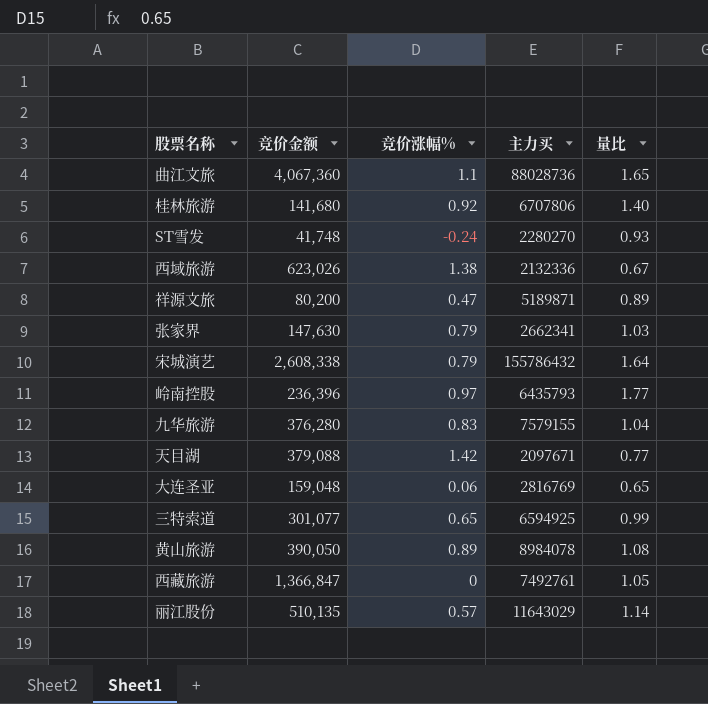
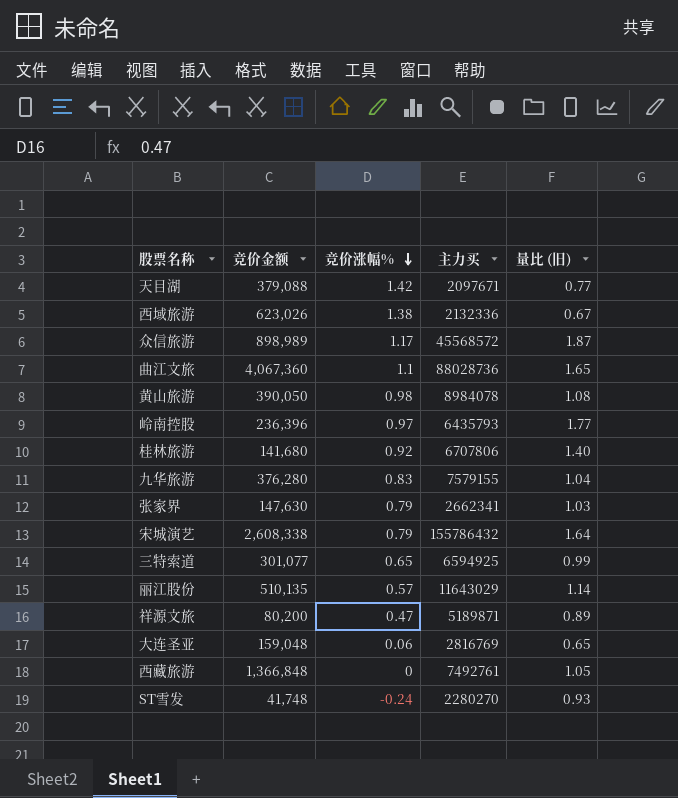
row order: none -> 竞价涨幅% descending
column name: 量比 -> 量比 (旧)
row 众信旅游: none -> 898,989 | 1.17 | 45568572 | 1.87
黄山旅游 | 竞价涨幅%: 0.89 -> 0.98
西藏旅游 | 竞价金额: 1,366,847 -> 1,366,848

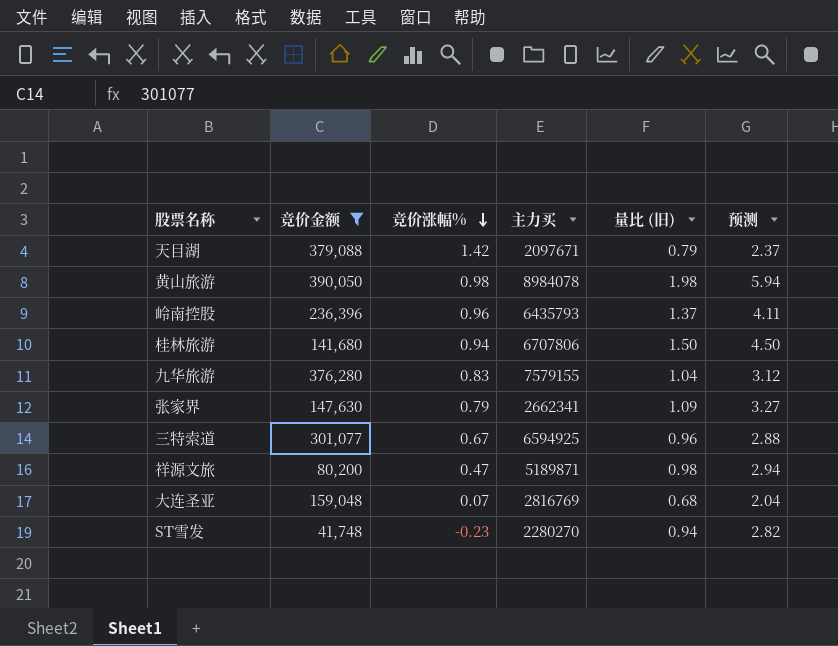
filter: none -> 竞价金额 <= 390,050
column 预测 | formula: none -> [量比 (旧)] * 3
天目湖 | 量比 (旧): 0.77 -> 0.79
黄山旅游 | 量比 (旧): 1.08 -> 1.98
岭南控股 | 竞价涨幅%: 0.97 -> 0.96
岭南控股 | 量比 (旧): 1.77 -> 1.37
桂林旅游 | 竞价涨幅%: 0.92 -> 0.94
桂林旅游 | 量比 (旧): 1.40 -> 1.50
张家界 | 量比 (旧): 1.03 -> 1.09
三特索道 | 竞价涨幅%: 0.65 -> 0.67
三特索道 | 量比 (旧): 0.99 -> 0.96
祥源文旅 | 量比 (旧): 0.89 -> 0.98
大连圣亚 | 竞价涨幅%: 0.06 -> 0.07
大连圣亚 | 量比 (旧): 0.65 -> 0.68
ST雪发 | 竞价涨幅%: -0.24 -> -0.23
ST雪发 | 量比 (旧): 0.93 -> 0.94

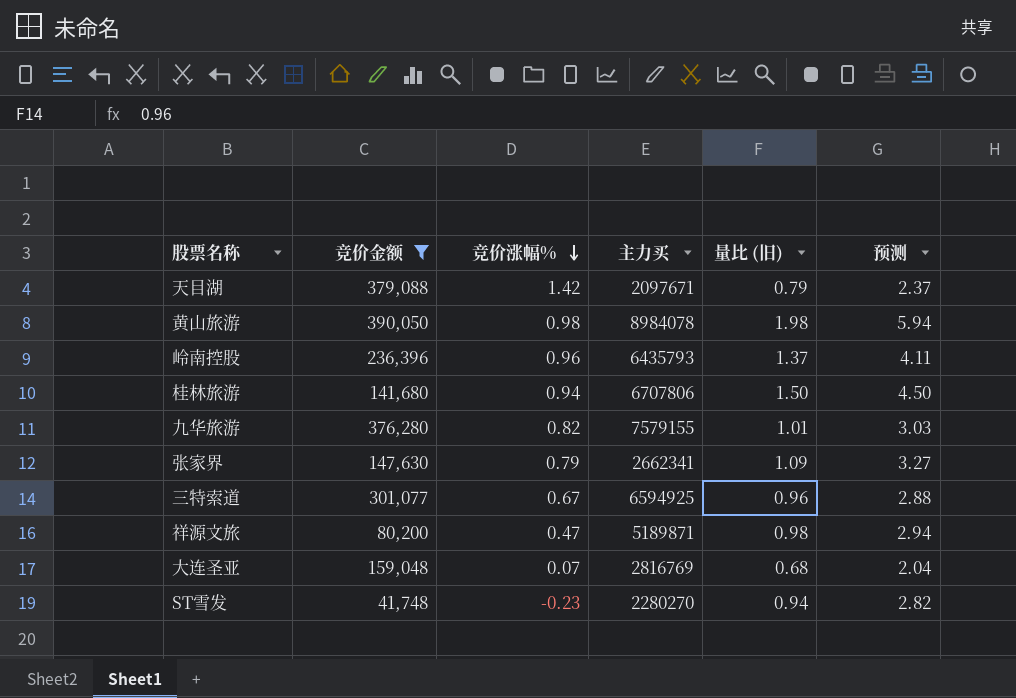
九华旅游 | 竞价涨幅%: 0.83 -> 0.82
九华旅游 | 量比 (旧): 1.04 -> 1.01
九华旅游 | 预测: 3.12 -> 3.03

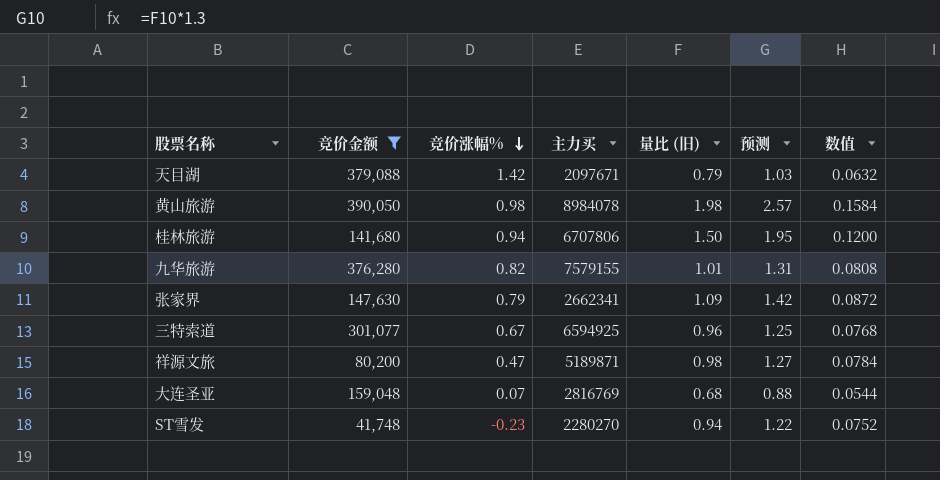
column 预测 | formula: [量比 (旧)] * 3 -> [量比 (旧)] * 1.3
column 数值 | formula: none -> [量比 (旧)] * 0.08
row 岭南控股: 236,396 | 0.96 | 6435793 | 1.37 | 4.11 -> none

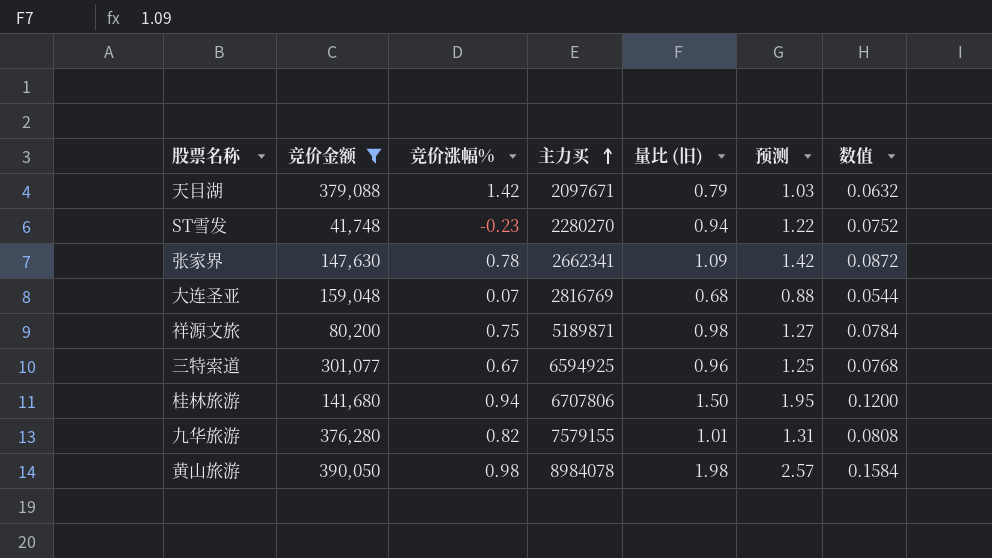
row order: 竞价涨幅% descending -> 主力买 ascending
张家界 | 竞价涨幅%: 0.79 -> 0.78
祥源文旅 | 竞价涨幅%: 0.47 -> 0.75

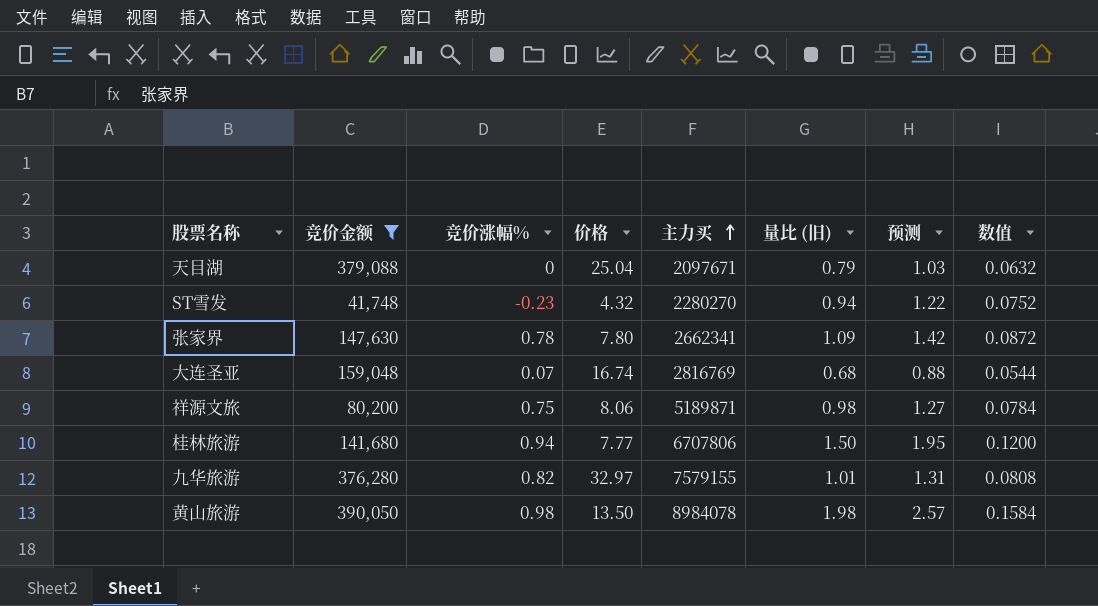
column 价格 | position: none -> 4
row 三特索道: 301,077 | 0.67 | 6594925 | 0.96 | 1.25 | 0.0768 -> none
天目湖 | 竞价涨幅%: 1.42 -> 0

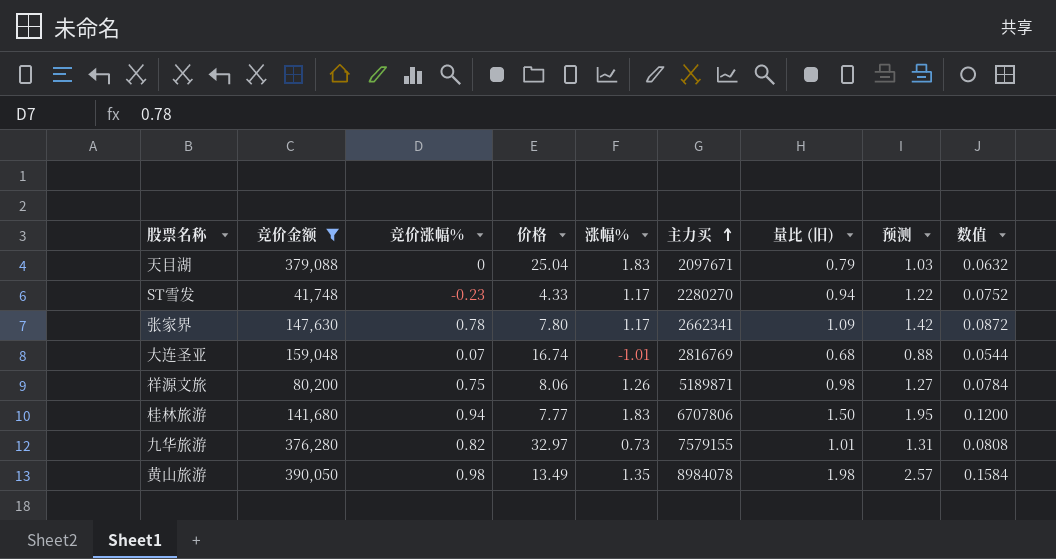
column 涨幅% | position: none -> 5
ST雪发 | 价格: 4.32 -> 4.33
黄山旅游 | 价格: 13.50 -> 13.49

